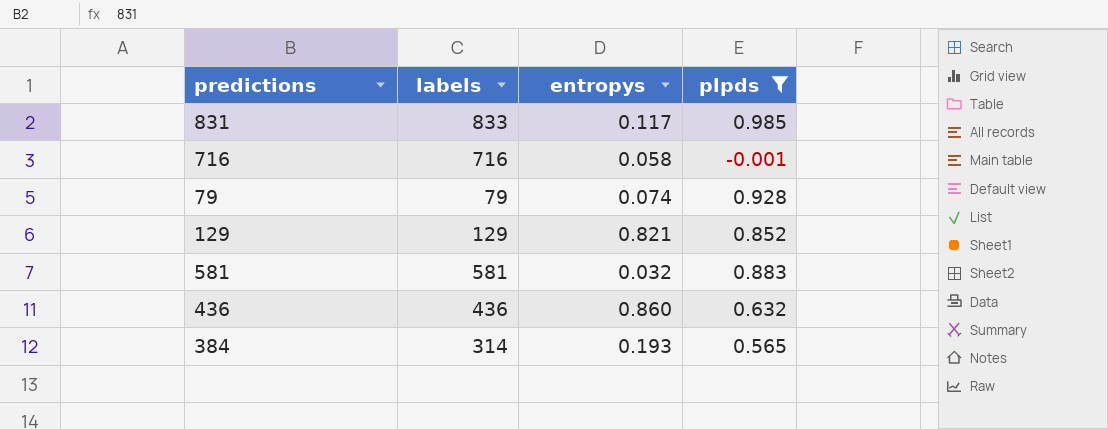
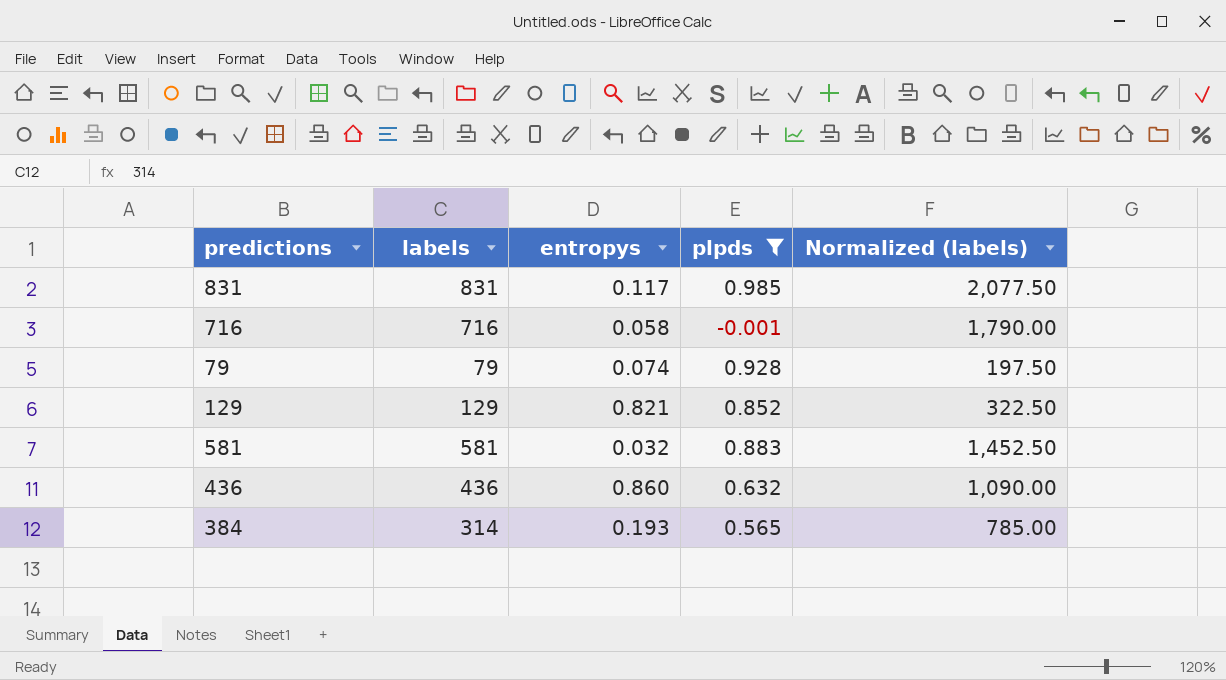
column Normalized (labels) | formula: none -> [labels] * 2.5
831 | labels: 833 -> 831

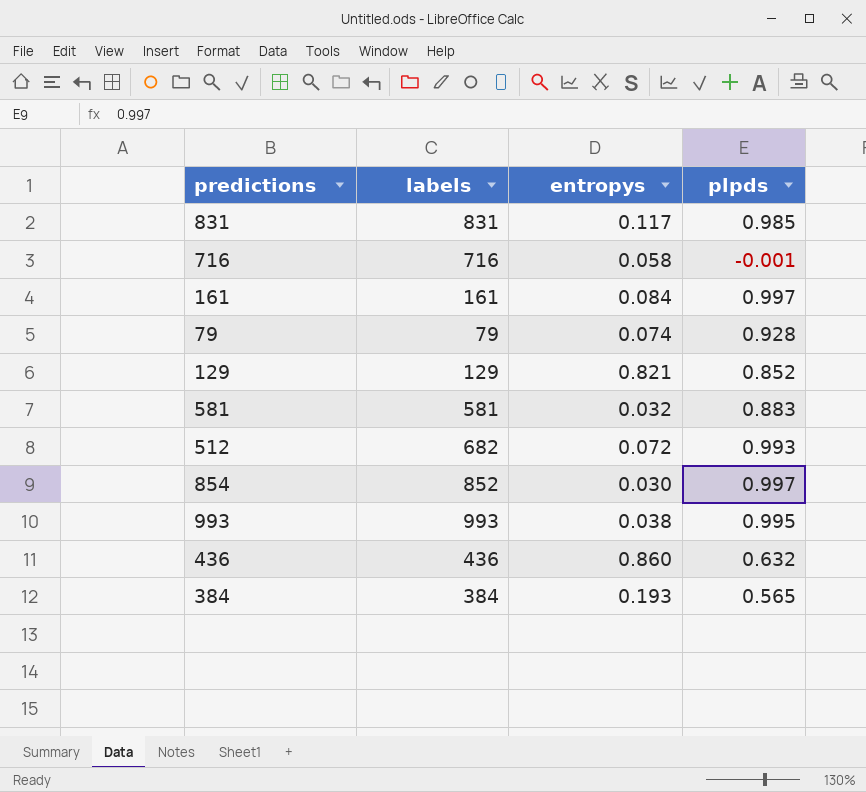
filter: plpds <= 0.985 -> none
column Normalized (labels) | formula: [labels] * 2.5 -> none
384 | labels: 314 -> 384

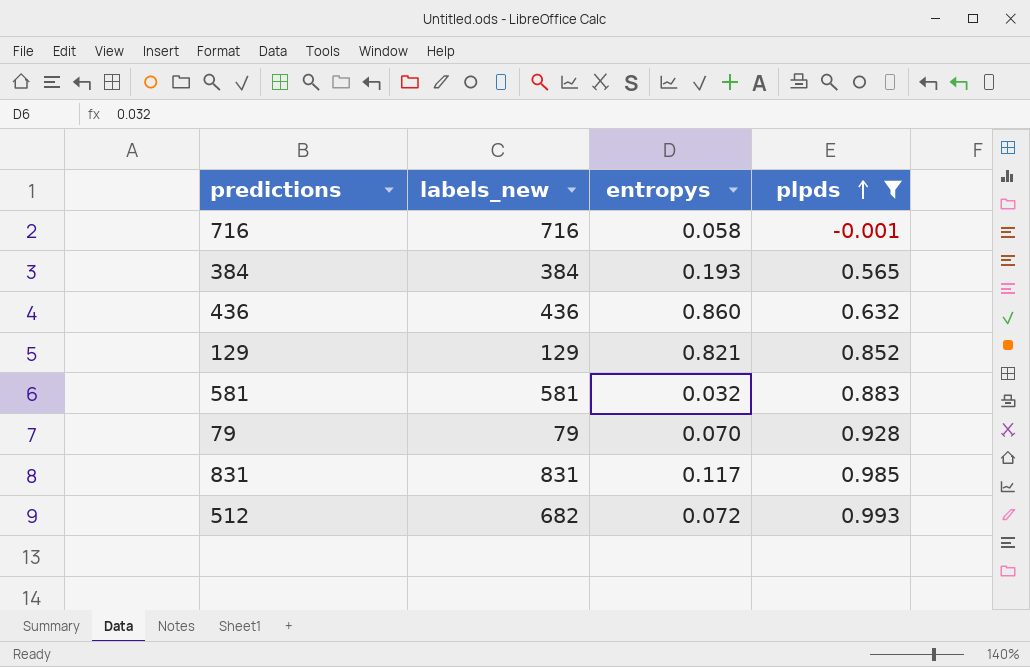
filter: none -> plpds <= 0.993
row order: none -> plpds ascending
column name: labels -> labels_new
79 | entropys: 0.074 -> 0.070

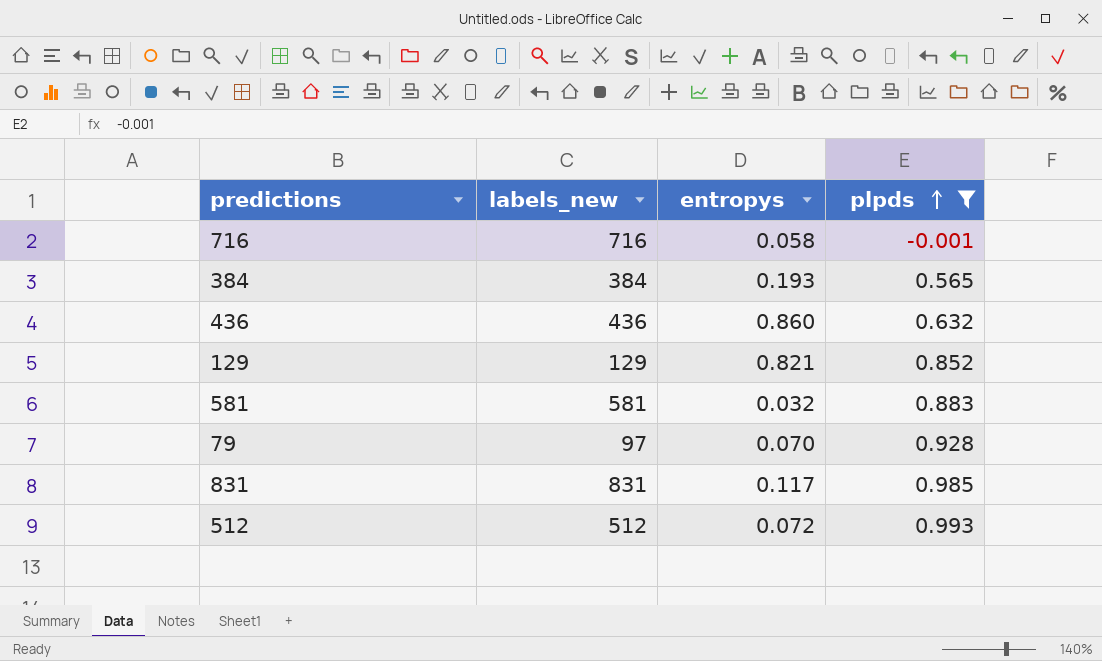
79 | labels_new: 79 -> 97
512 | labels_new: 682 -> 512

